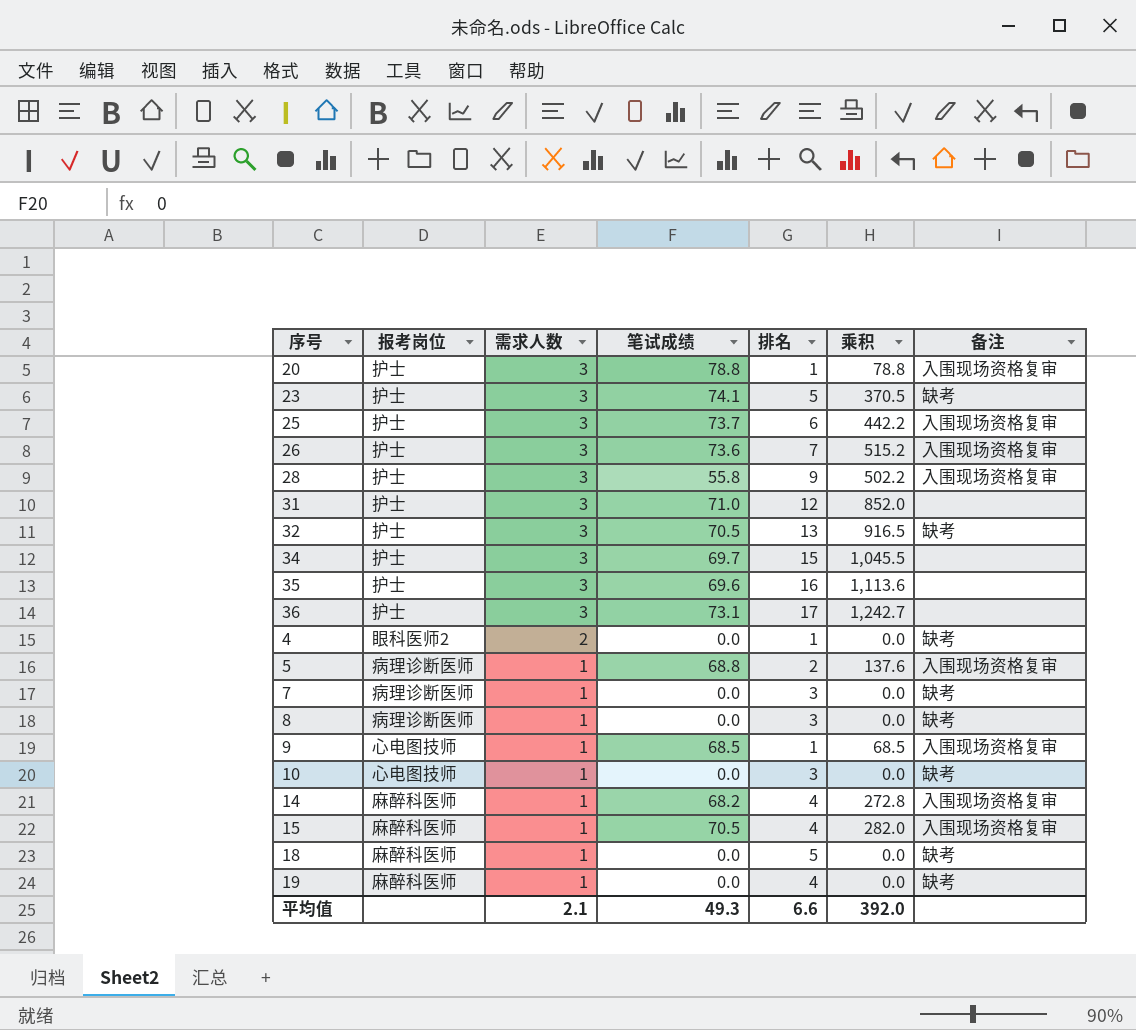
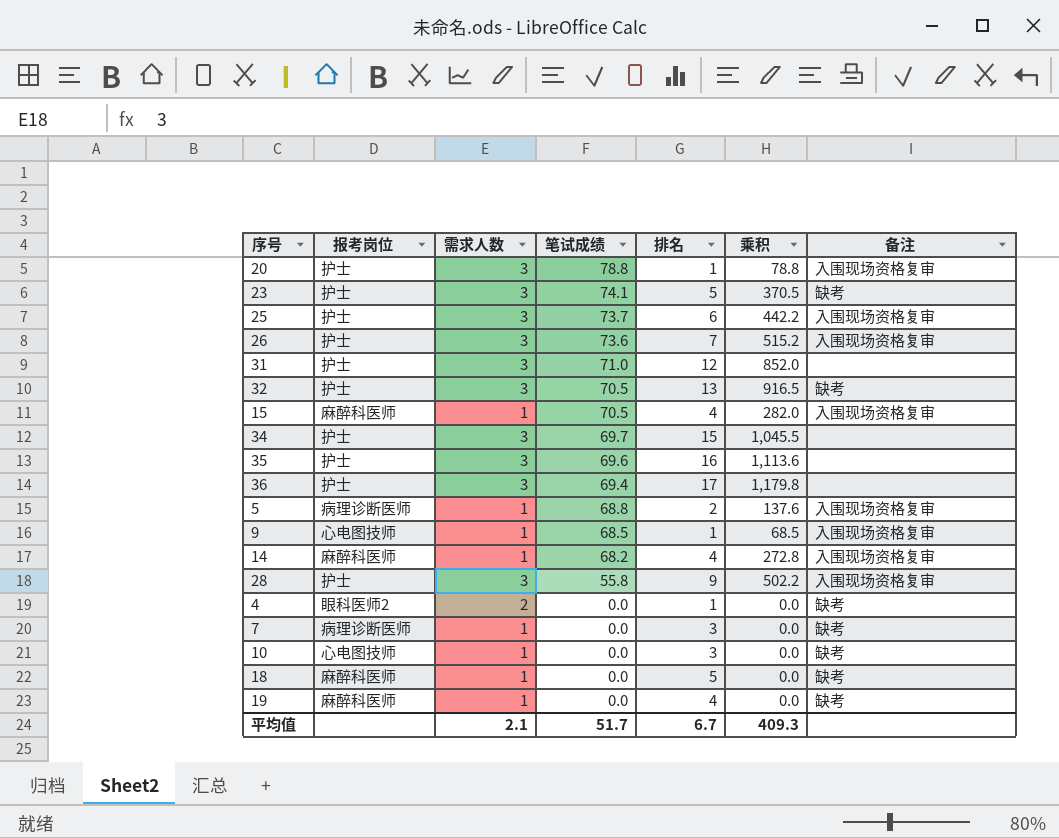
row order: 需求人数 descending -> 笔试成绩 descending
row 8: 病理诊断医师 | 1 | 0.0 | 3 | 0.0 | 缺考 -> none
36 | 笔试成绩: 73.1 -> 69.4
36 | 乘积: 1,242.7 -> 1,179.8
平均值 | 笔试成绩: 49.3 -> 51.7
平均值 | 排名: 6.6 -> 6.7
平均值 | 乘积: 392.0 -> 409.3

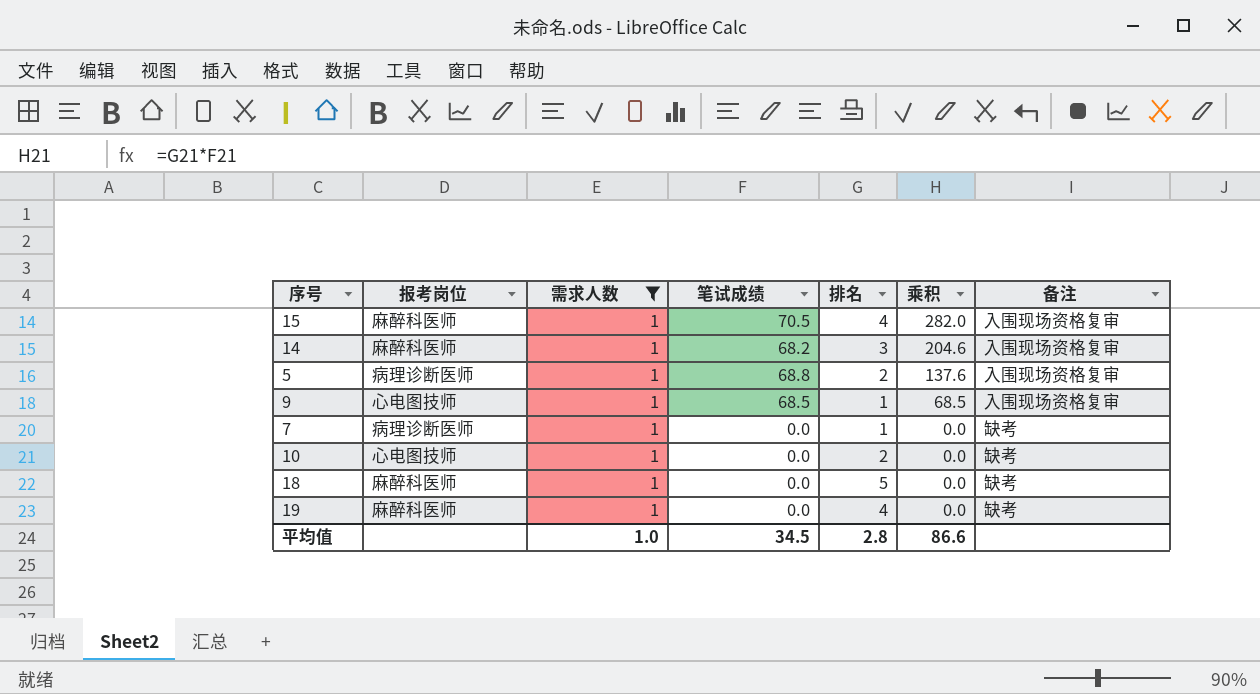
filter: none -> 需求人数 = 1
row order: 笔试成绩 descending -> 乘积 descending
14 | 排名: 4 -> 3
14 | 乘积: 272.8 -> 204.6
7 | 排名: 3 -> 1
10 | 排名: 3 -> 2
平均值 | 需求人数: 2.1 -> 1.0
平均值 | 笔试成绩: 51.7 -> 34.5
平均值 | 排名: 6.7 -> 2.8
平均值 | 乘积: 409.3 -> 86.6

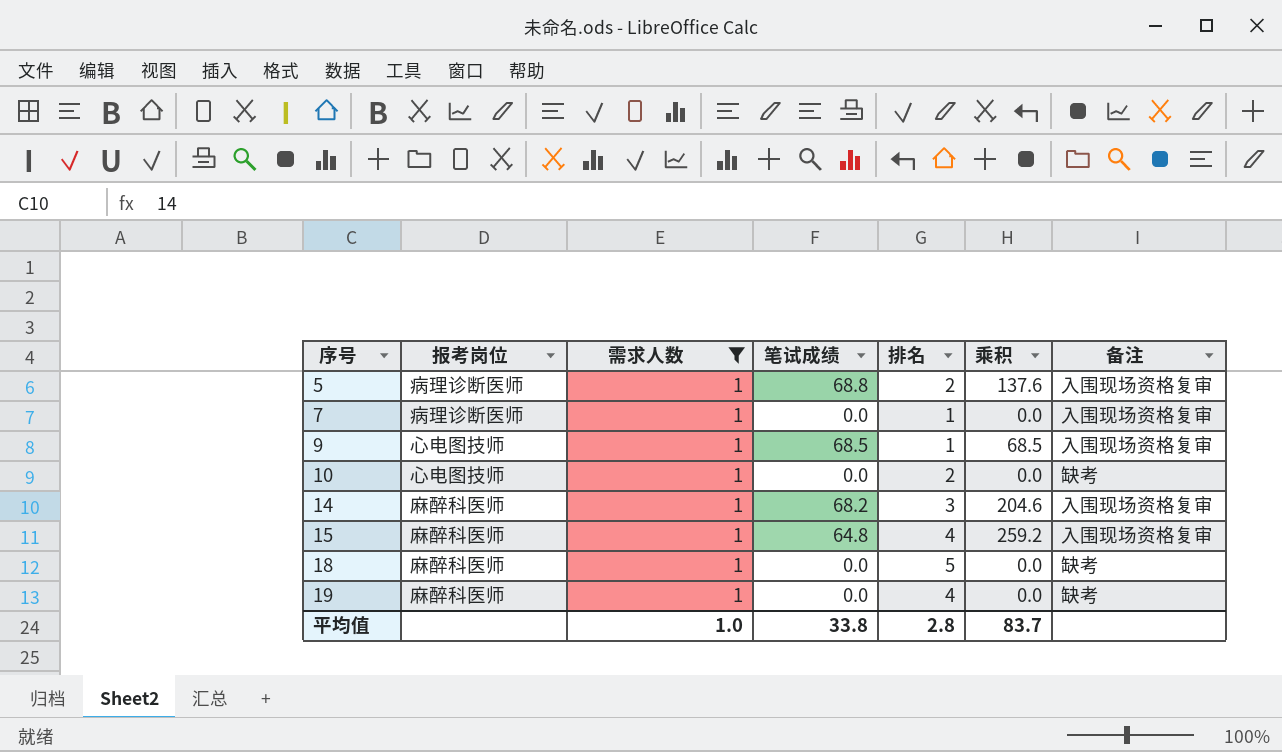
row order: 乘积 descending -> 序号 ascending
7 | 备注: 缺考 -> 入围现场资格复审
15 | 笔试成绩: 70.5 -> 64.8
15 | 乘积: 282.0 -> 259.2
平均值 | 笔试成绩: 34.5 -> 33.8
平均值 | 乘积: 86.6 -> 83.7

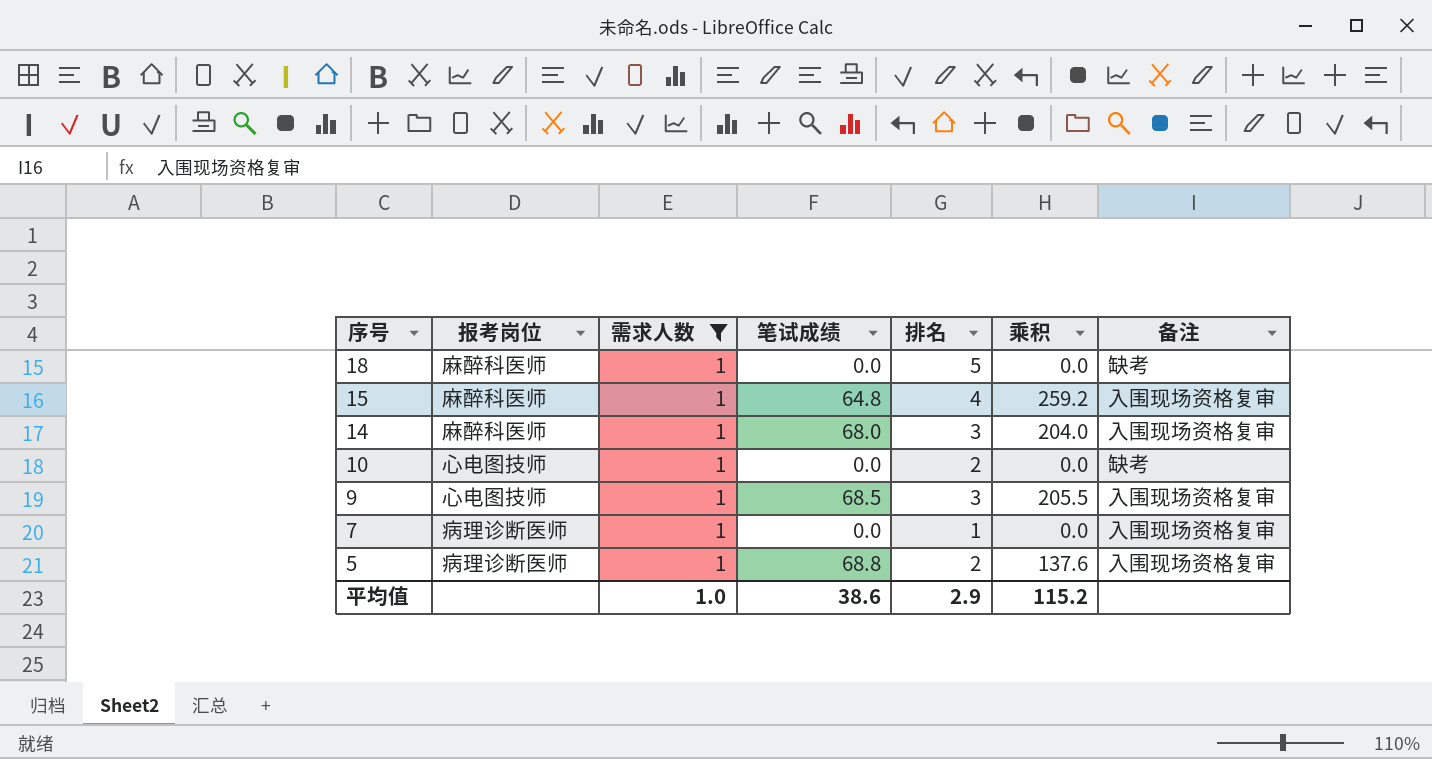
row order: 序号 ascending -> 序号 descending
row 19: 麻醉科医师 | 1 | 0.0 | 4 | 0.0 | 缺考 -> none
14 | 笔试成绩: 68.2 -> 68.0
14 | 乘积: 204.6 -> 204.0
9 | 排名: 1 -> 3
9 | 乘积: 68.5 -> 205.5
平均值 | 笔试成绩: 33.8 -> 38.6
平均值 | 排名: 2.8 -> 2.9
平均值 | 乘积: 83.7 -> 115.2

